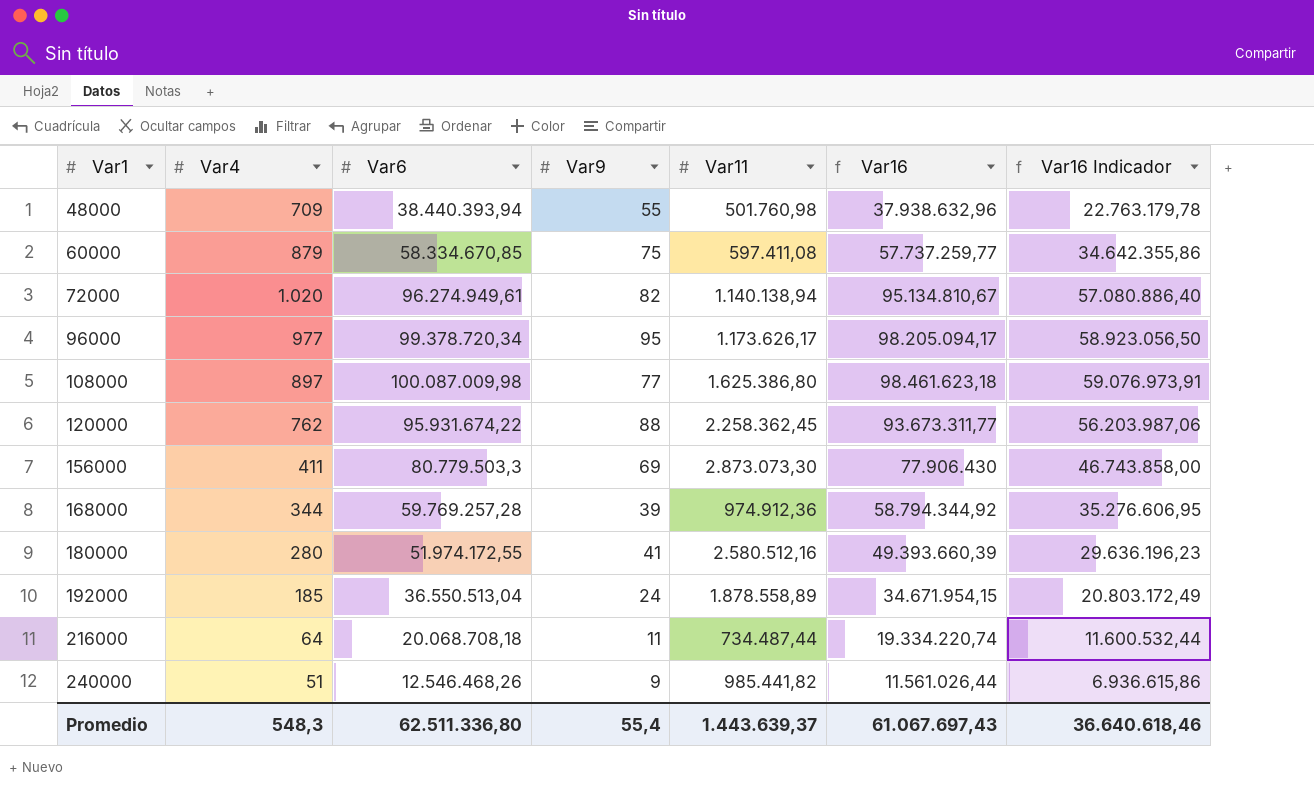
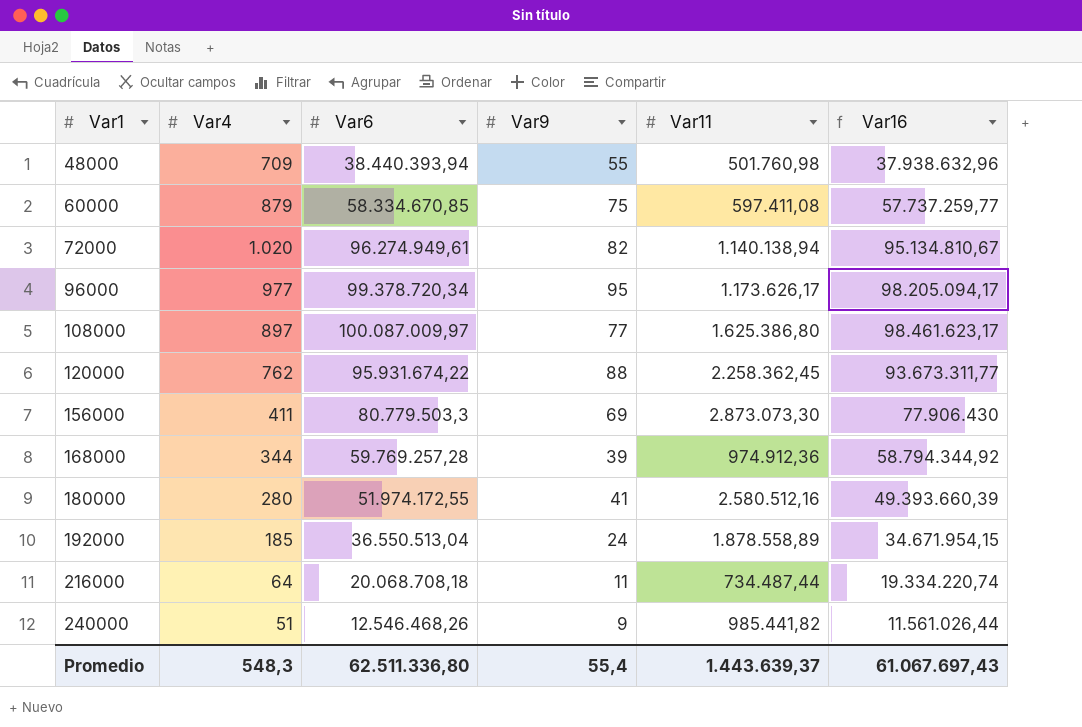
column Var16 Indicador | formula: [Var16] * 0,6 -> none
108000 | Var6: 100.087.009,98 -> 100.087.009,97
108000 | Var16: 98.461.623,18 -> 98.461.623,17

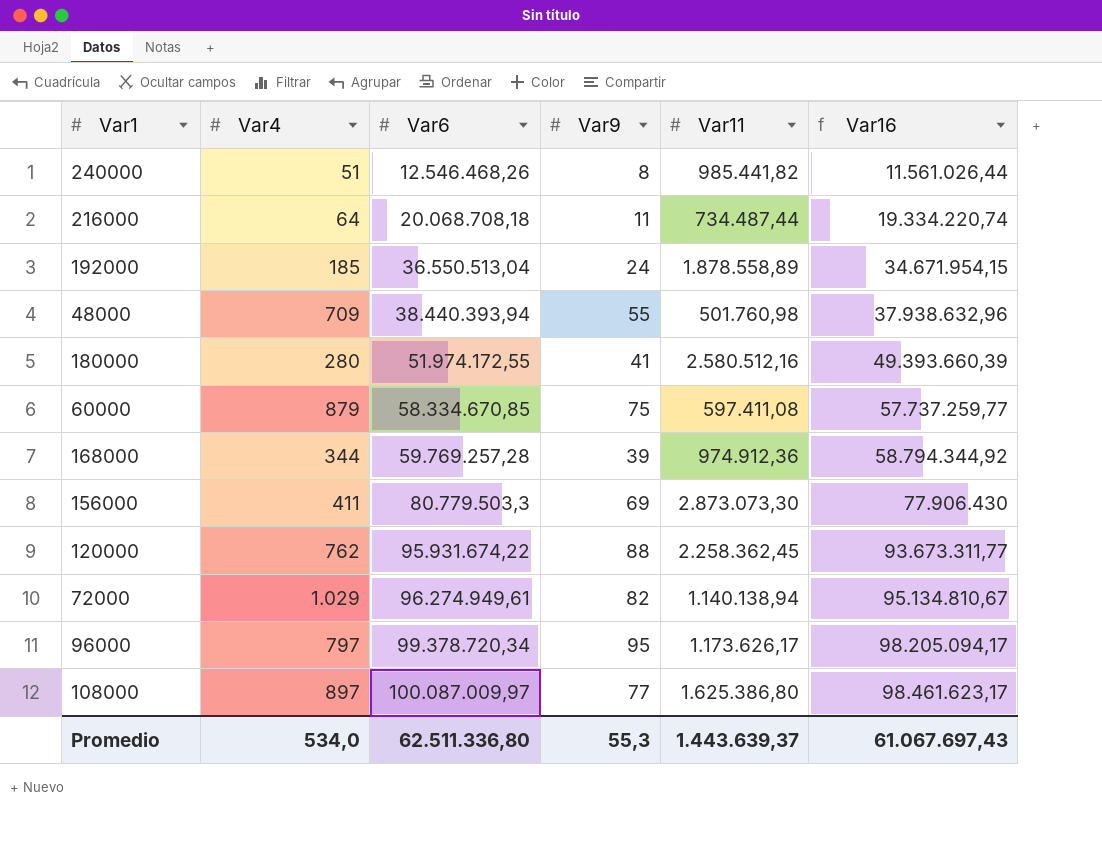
row order: Var1 ascending -> Var6 ascending
240000 | Var9: 9 -> 8
72000 | Var4: 1.020 -> 1.029
96000 | Var4: 977 -> 797
Promedio | Var4: 548,3 -> 534,0
Promedio | Var9: 55,4 -> 55,3

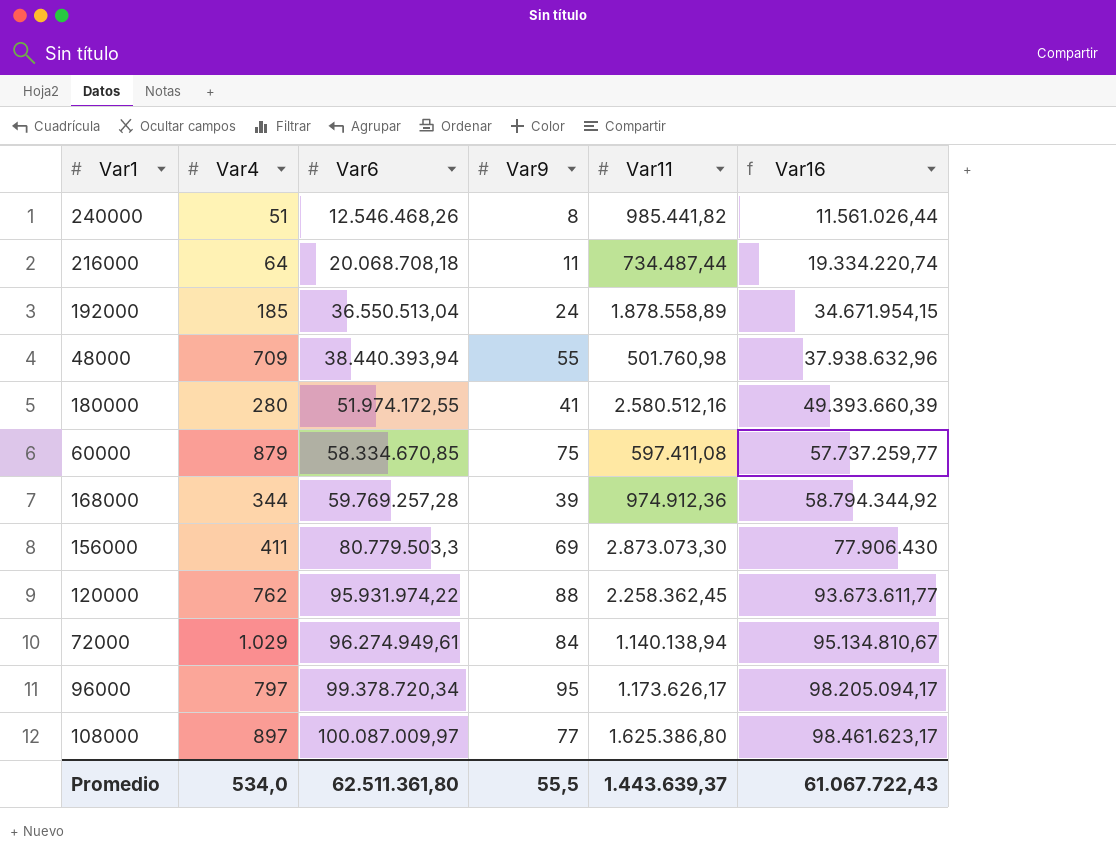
120000 | Var6: 95.931.674,22 -> 95.931.974,22
120000 | Var16: 93.673.311,77 -> 93.673.611,77
72000 | Var9: 82 -> 84
Promedio | Var6: 62.511.336,80 -> 62.511.361,80
Promedio | Var9: 55,3 -> 55,5
Promedio | Var16: 61.067.697,43 -> 61.067.722,43

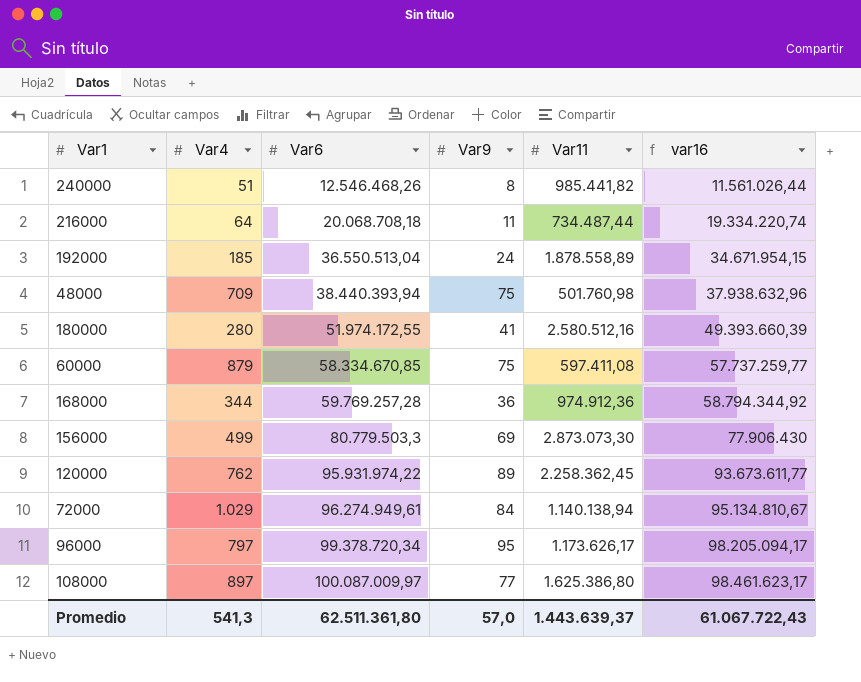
column name: Var16 -> var16
48000 | Var9: 55 -> 75
168000 | Var9: 39 -> 36
156000 | Var4: 411 -> 499
120000 | Var9: 88 -> 89
Promedio | Var4: 534,0 -> 541,3
Promedio | Var9: 55,5 -> 57,0

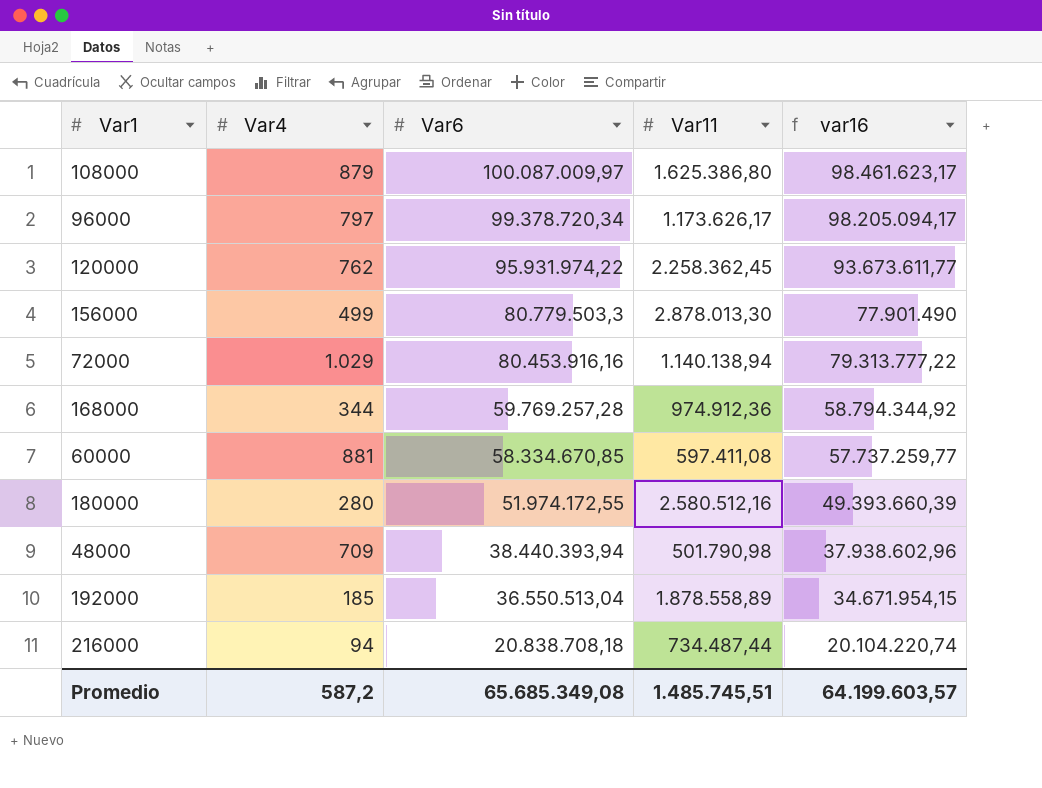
row order: Var6 ascending -> Var6 descending
column Var9 | position: 4 -> none
row 240000: 51 | 12.546.468,26 | 8 | 985.441,82 | 11.561.026,44 -> none
108000 | Var4: 897 -> 879
156000 | Var11: 2.873.073,30 -> 2.878.013,30
156000 | var16: 77.906.430 -> 77.901.490
72000 | Var6: 96.274.949,61 -> 80.453.916,16
72000 | var16: 95.134.810,67 -> 79.313.777,22
60000 | Var4: 879 -> 881
48000 | Var11: 501.760,98 -> 501.790,98
48000 | var16: 37.938.632,96 -> 37.938.602,96
216000 | Var4: 64 -> 94
216000 | Var6: 20.068.708,18 -> 20.838.708,18
216000 | var16: 19.334.220,74 -> 20.104.220,74
Promedio | Var4: 541,3 -> 587,2
Promedio | Var6: 62.511.361,80 -> 65.685.349,08
Promedio | Var11: 1.443.639,37 -> 1.485.745,51
Promedio | var16: 61.067.722,43 -> 64.199.603,57

